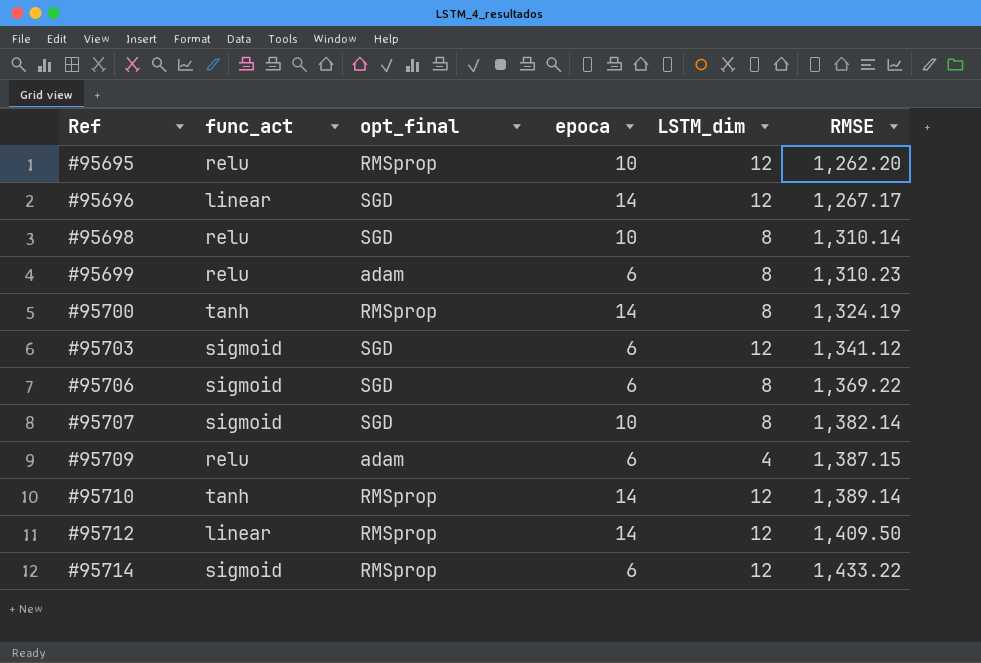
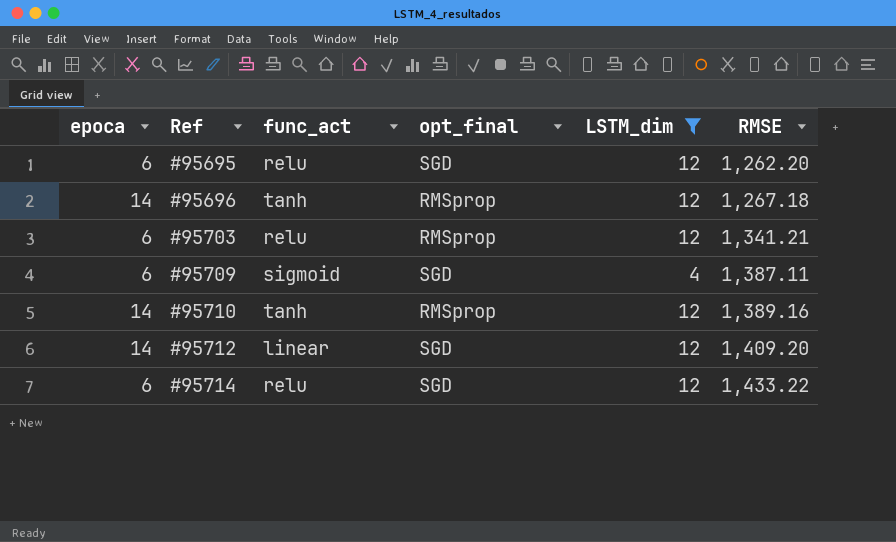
filter: none -> LSTM_dim != 8
column epoca | position: 4 -> 1
#95695 | epoca: 10 -> 6
#95695 | opt_final: RMSprop -> SGD
#95696 | func_act: linear -> tanh
#95696 | opt_final: SGD -> RMSprop
#95696 | RMSE: 1,267.17 -> 1,267.18
#95703 | func_act: sigmoid -> relu
#95703 | opt_final: SGD -> RMSprop
#95703 | RMSE: 1,341.12 -> 1,341.21
#95709 | func_act: relu -> sigmoid
#95709 | opt_final: adam -> SGD
#95709 | RMSE: 1,387.15 -> 1,387.11
#95710 | RMSE: 1,389.14 -> 1,389.16
#95712 | opt_final: RMSprop -> SGD
#95712 | RMSE: 1,409.50 -> 1,409.20
#95714 | func_act: sigmoid -> relu
#95714 | opt_final: RMSprop -> SGD

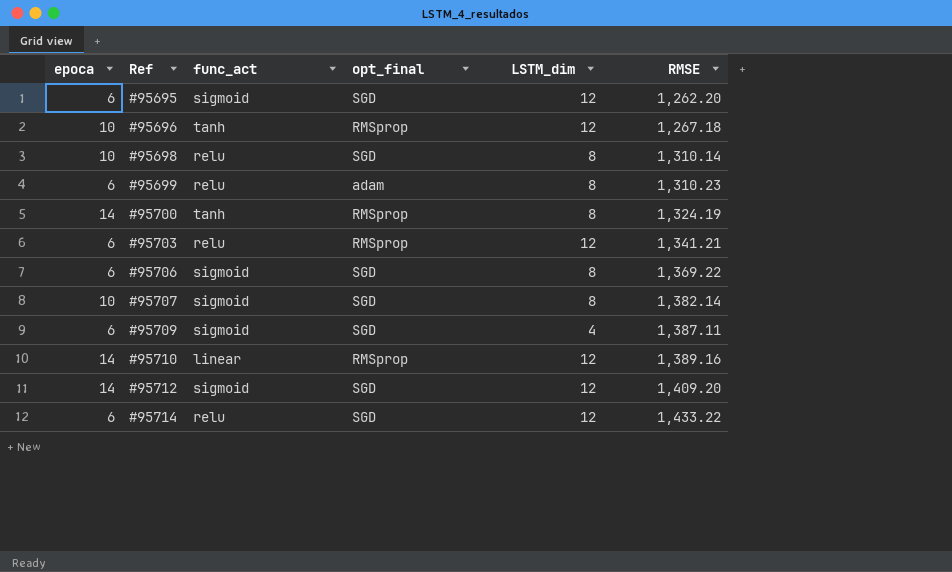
filter: LSTM_dim != 8 -> none
#95695 | func_act: relu -> sigmoid
#95696 | epoca: 14 -> 10
#95710 | func_act: tanh -> linear
#95712 | func_act: linear -> sigmoid

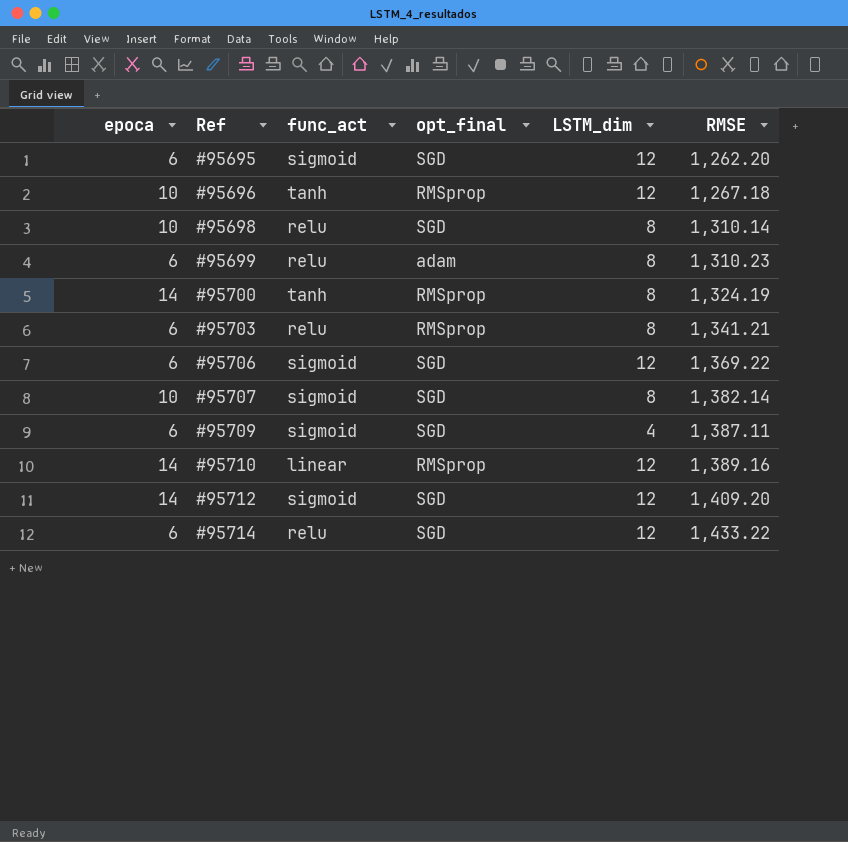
#95703 | LSTM_dim: 12 -> 8
#95706 | LSTM_dim: 8 -> 12

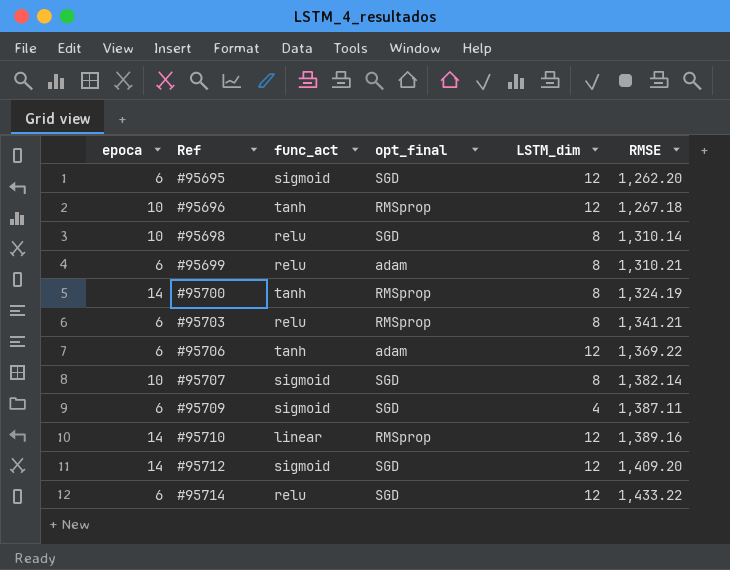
#95699 | RMSE: 1,310.23 -> 1,310.21
#95706 | func_act: sigmoid -> tanh
#95706 | opt_final: SGD -> adam

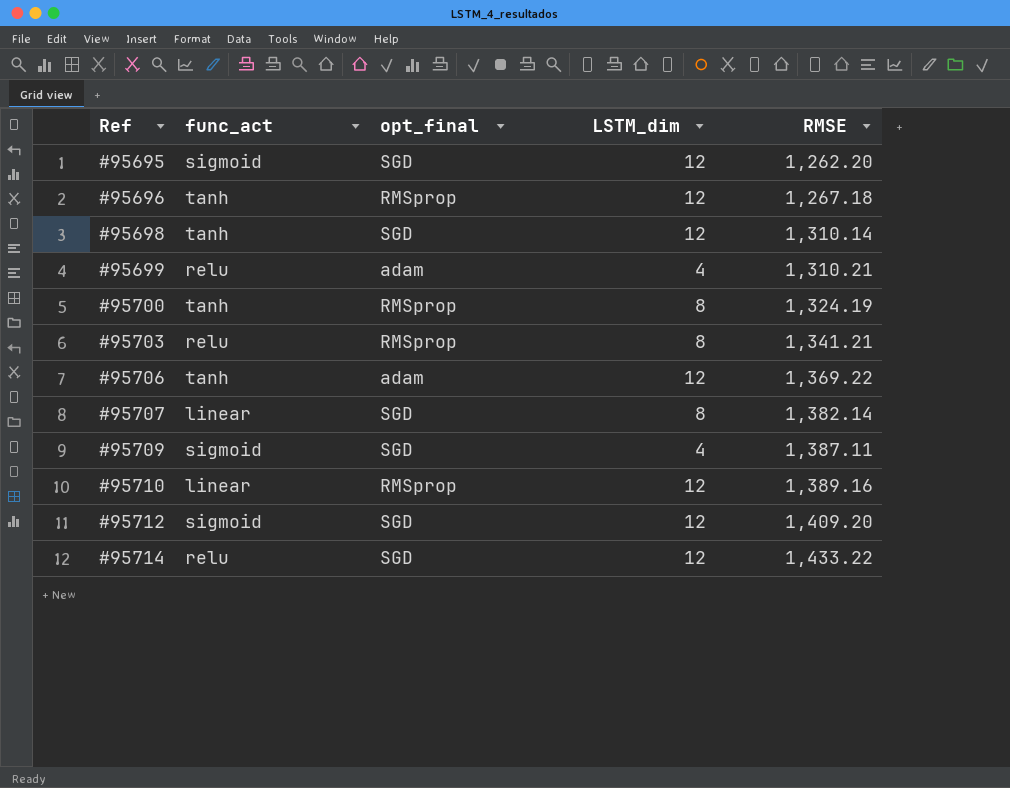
column epoca | position: 1 -> none
#95698 | func_act: relu -> tanh
#95698 | LSTM_dim: 8 -> 12
#95699 | LSTM_dim: 8 -> 4
#95707 | func_act: sigmoid -> linear

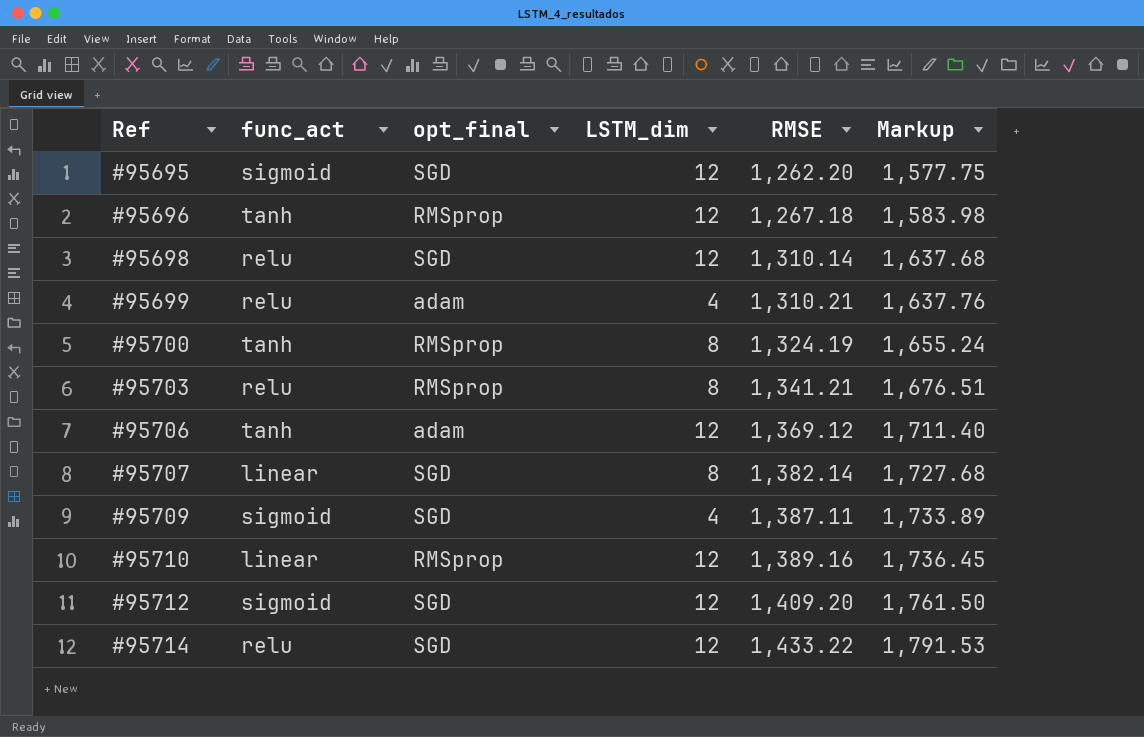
column Markup | formula: none -> [RMSE] * 1.25
#95698 | func_act: tanh -> relu
#95706 | RMSE: 1,369.22 -> 1,369.12

